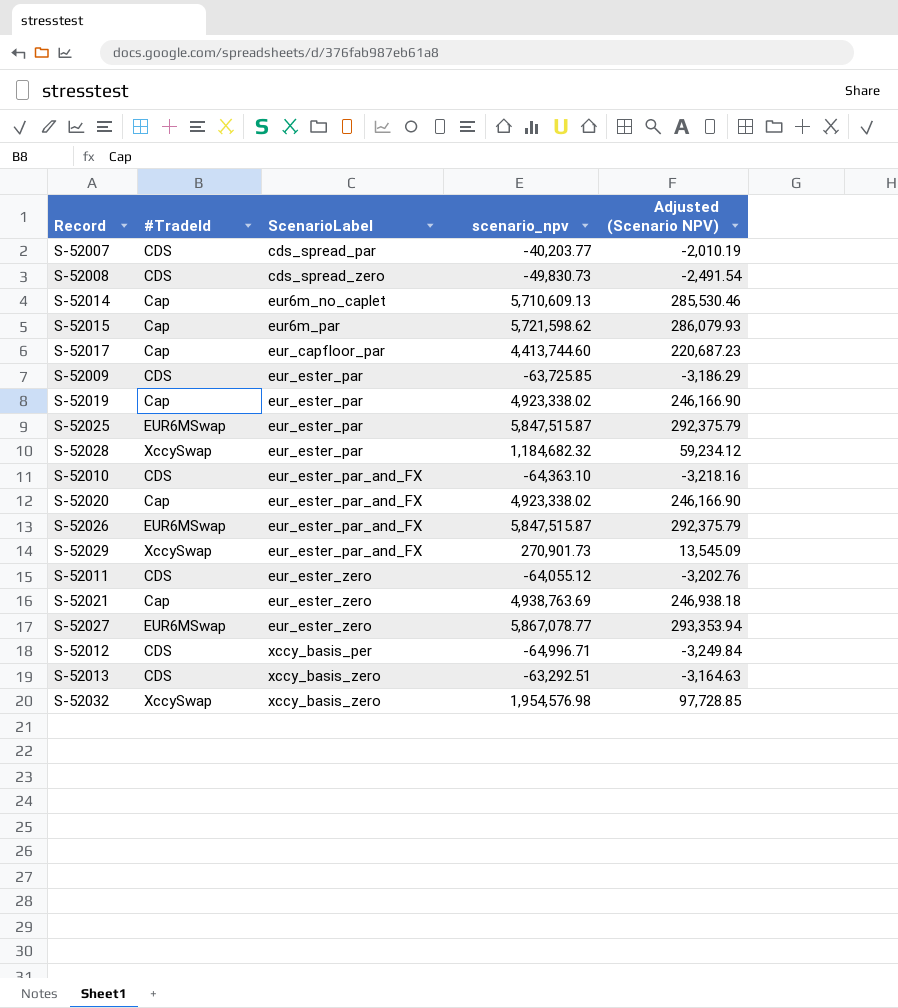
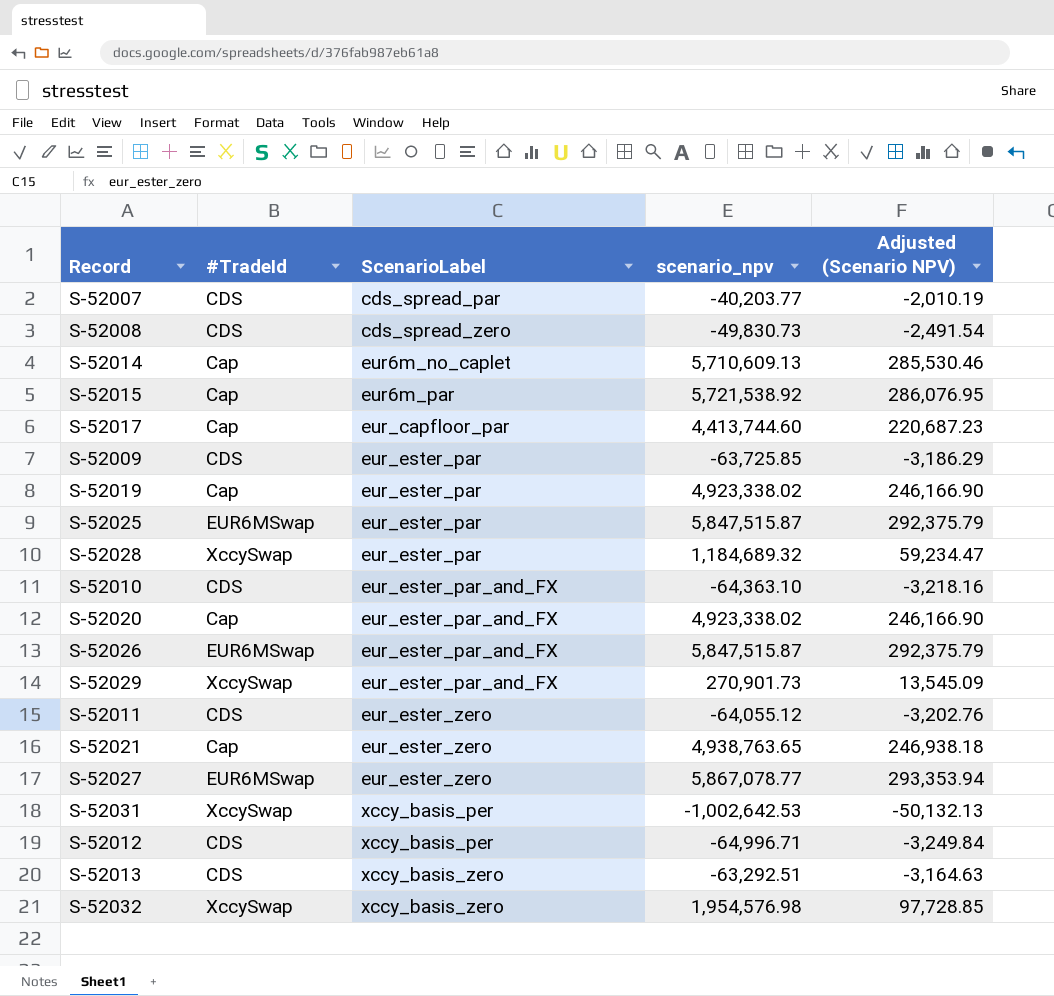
S-52015 | scenario_npv: 5,721,598.62 -> 5,721,538.92
S-52015 | Adjusted (Scenario NPV): 286,079.93 -> 286,076.95
S-52028 | scenario_npv: 1,184,682.32 -> 1,184,689.32
S-52028 | Adjusted (Scenario NPV): 59,234.12 -> 59,234.47
S-52021 | scenario_npv: 4,938,763.69 -> 4,938,763.65
row S-52031: none -> XccySwap | xccy_basis_per | -1,002,642.53 | -50,132.13

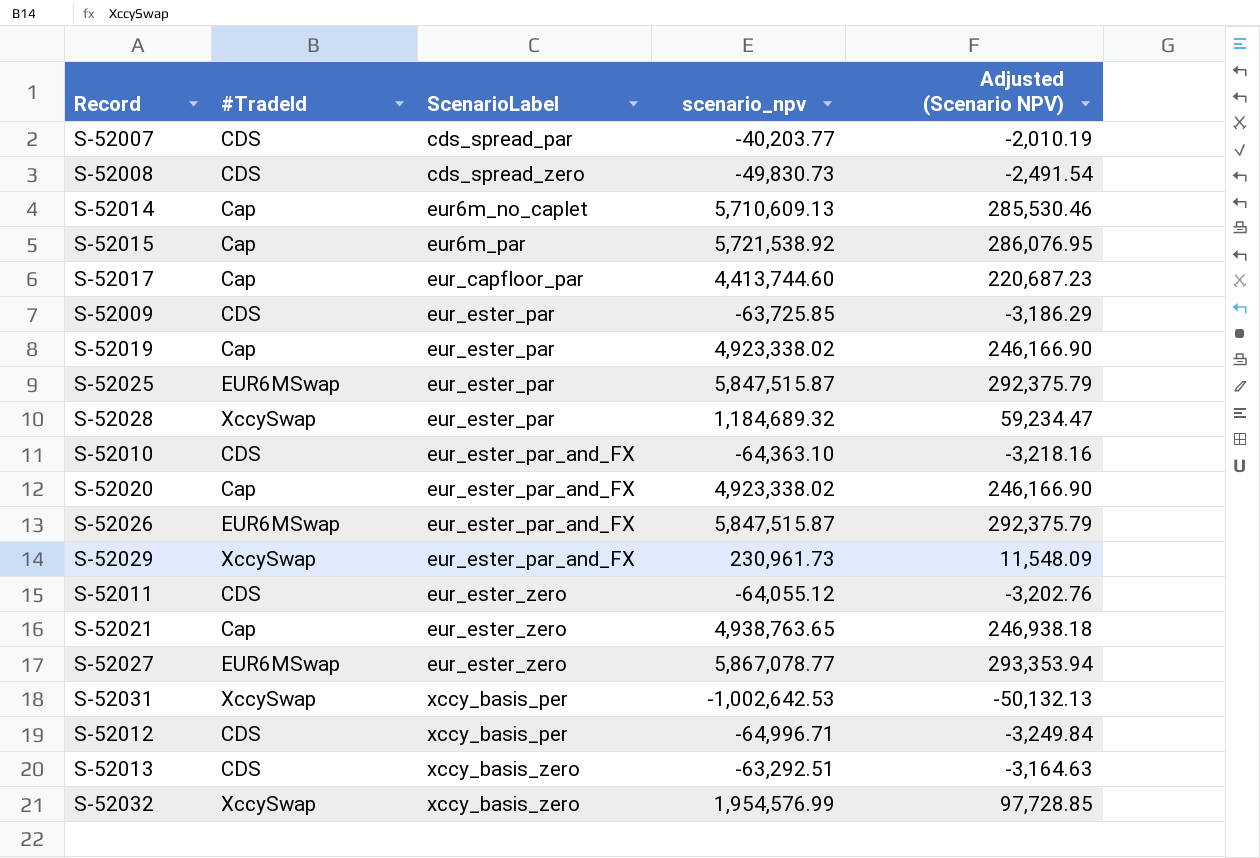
S-52029 | scenario_npv: 270,901.73 -> 230,961.73
S-52029 | Adjusted (Scenario NPV): 13,545.09 -> 11,548.09
S-52032 | scenario_npv: 1,954,576.98 -> 1,954,576.99

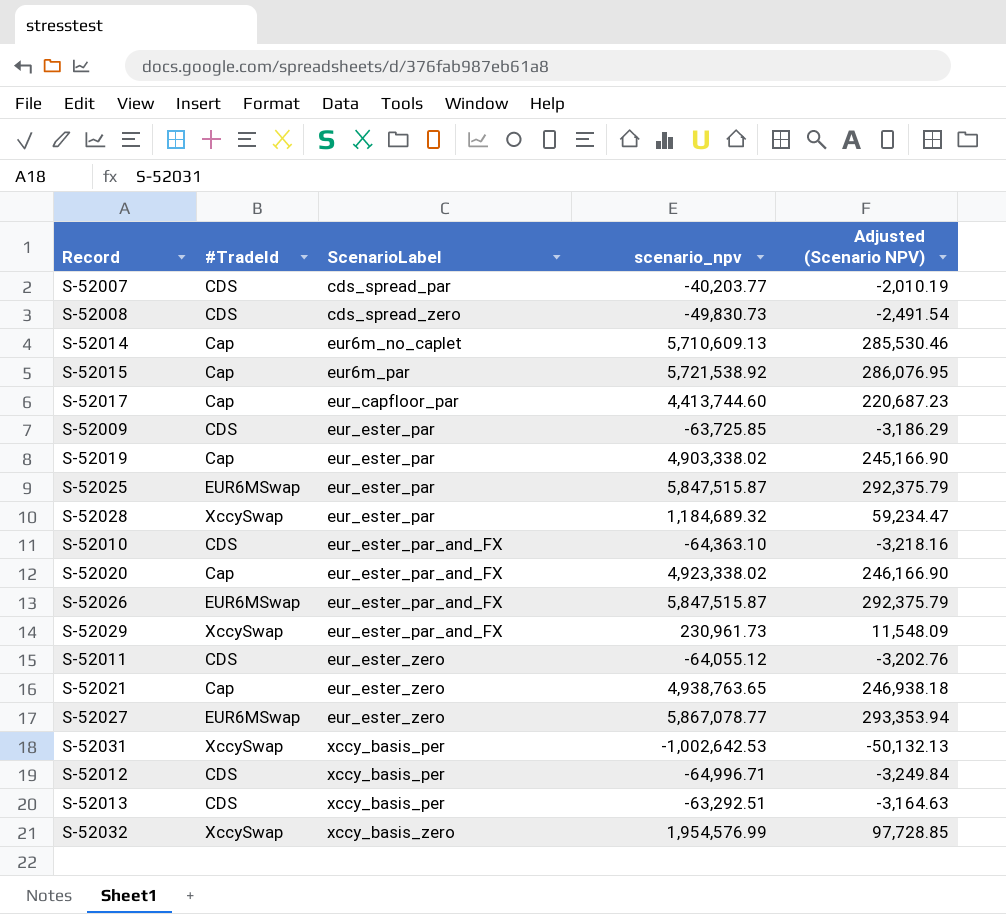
S-52019 | scenario_npv: 4,923,338.02 -> 4,903,338.02
S-52019 | Adjusted (Scenario NPV): 246,166.90 -> 245,166.90
S-52013 | ScenarioLabel: xccy_basis_zero -> xccy_basis_per

